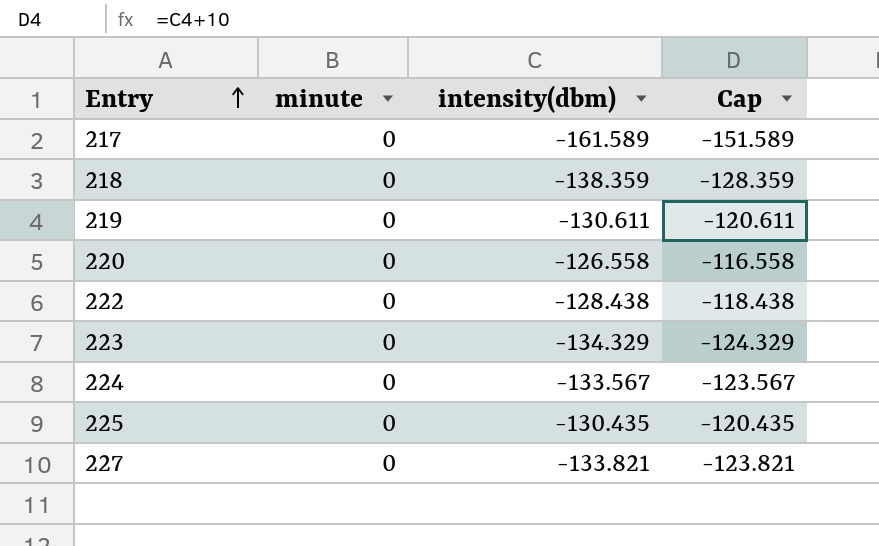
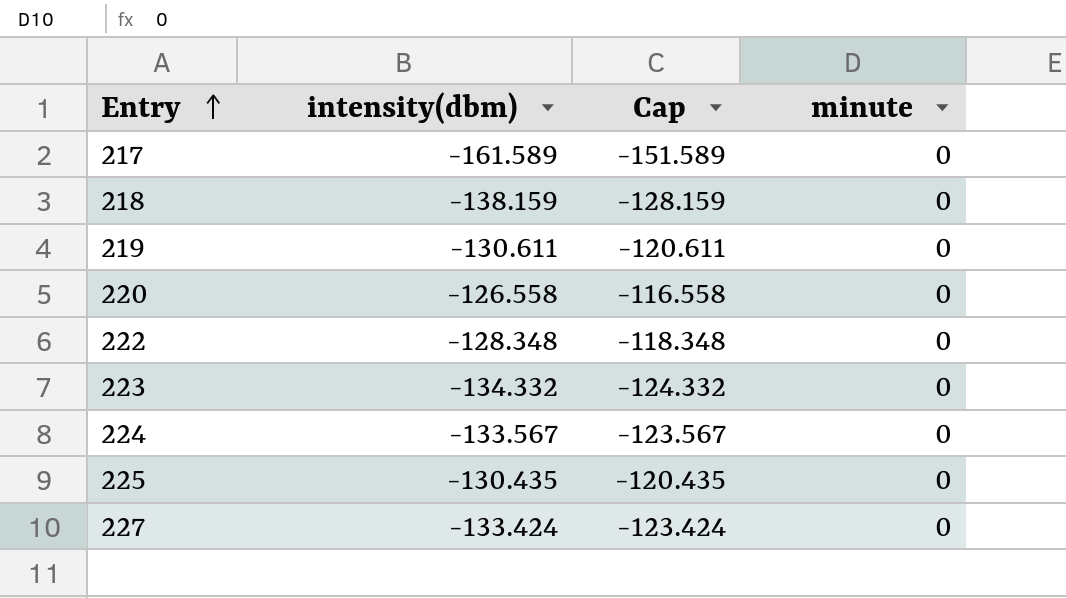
column minute | position: 2 -> 4
218 | intensity(dbm): -138.359 -> -138.159
218 | Cap: -128.359 -> -128.159
222 | intensity(dbm): -128.438 -> -128.348
222 | Cap: -118.438 -> -118.348
223 | intensity(dbm): -134.329 -> -134.332
223 | Cap: -124.329 -> -124.332
227 | intensity(dbm): -133.821 -> -133.424
227 | Cap: -123.821 -> -123.424

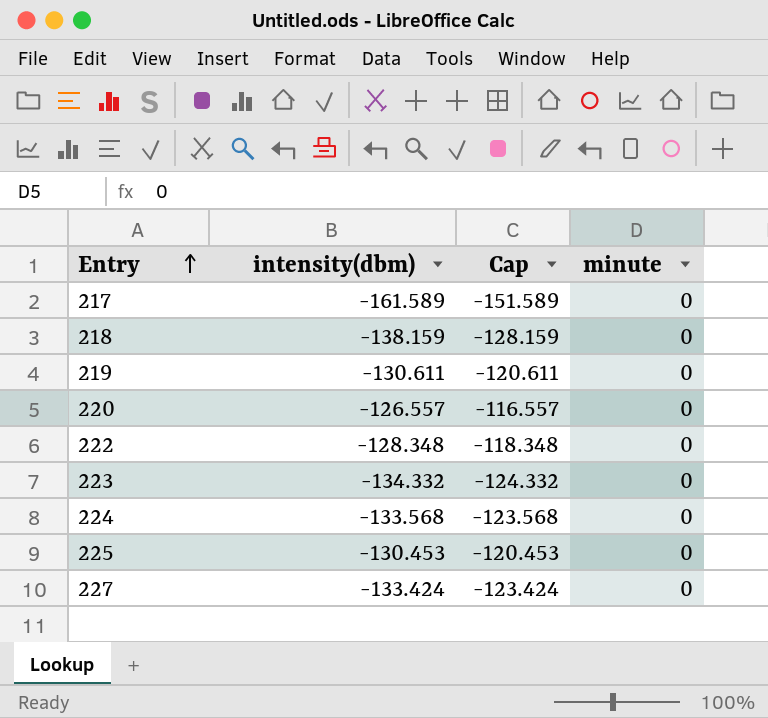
220 | intensity(dbm): -126.558 -> -126.557
220 | Cap: -116.558 -> -116.557
224 | intensity(dbm): -133.567 -> -133.568
224 | Cap: -123.567 -> -123.568
225 | intensity(dbm): -130.435 -> -130.453
225 | Cap: -120.435 -> -120.453

